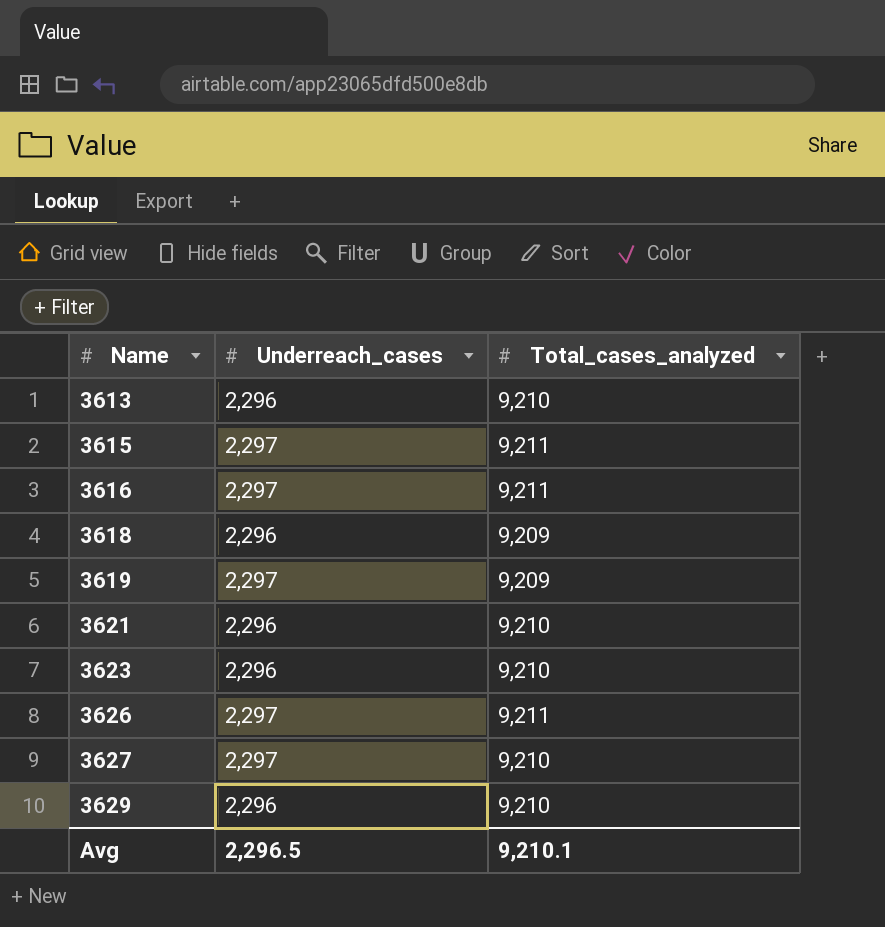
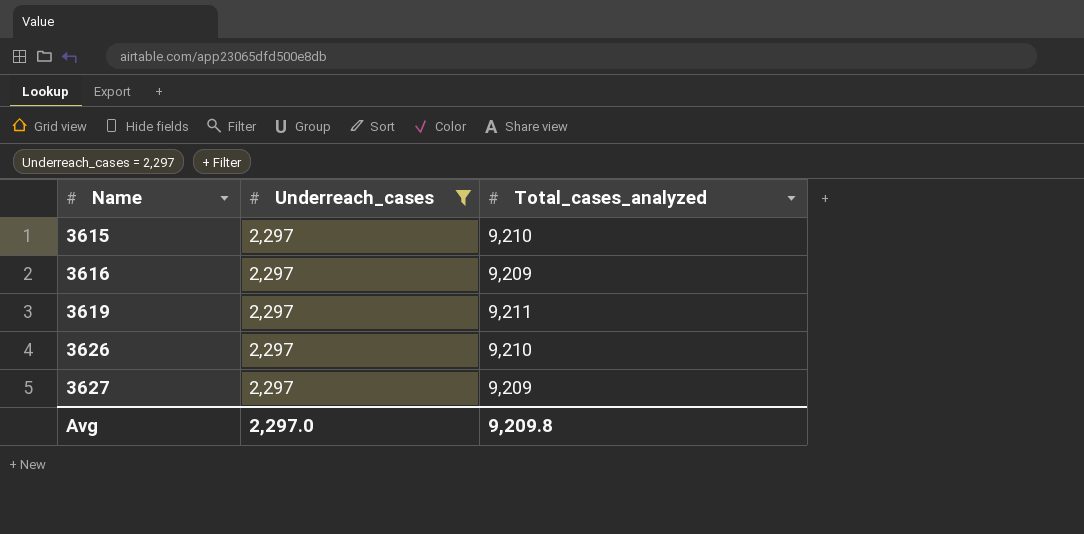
filter: none -> Underreach_cases = 2,297
3615 | Total_cases_analyzed: 9,211 -> 9,210
3616 | Total_cases_analyzed: 9,211 -> 9,209
3619 | Total_cases_analyzed: 9,209 -> 9,211
3626 | Total_cases_analyzed: 9,211 -> 9,210
3627 | Total_cases_analyzed: 9,210 -> 9,209
Avg | Underreach_cases: 2,296.5 -> 2,297.0
Avg | Total_cases_analyzed: 9,210.1 -> 9,209.8

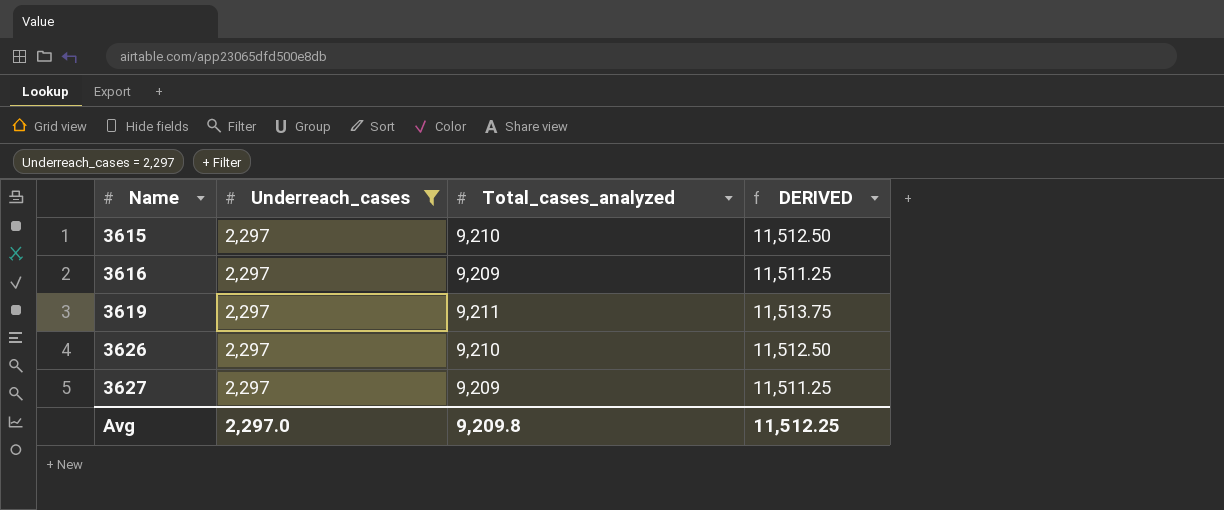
column DERIVED | formula: none -> [Total_cases_analyzed] * 1.25

